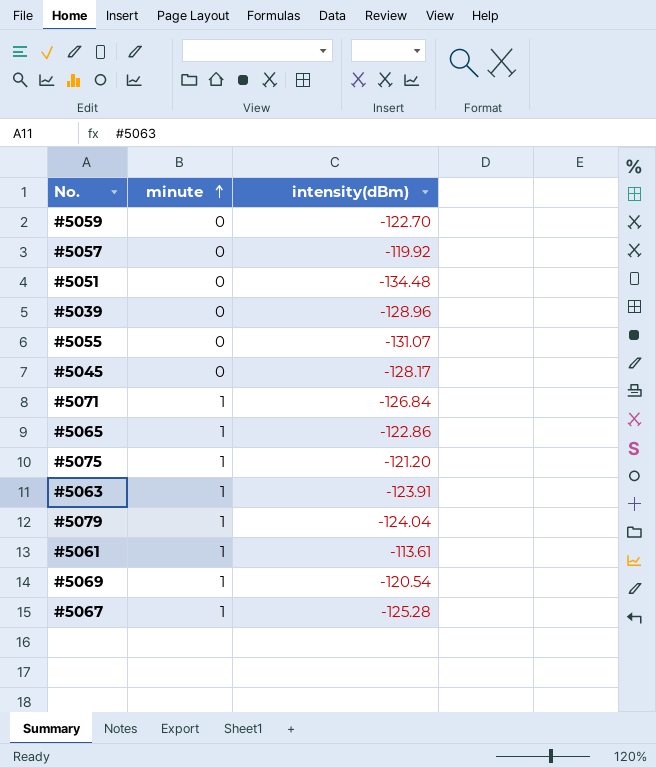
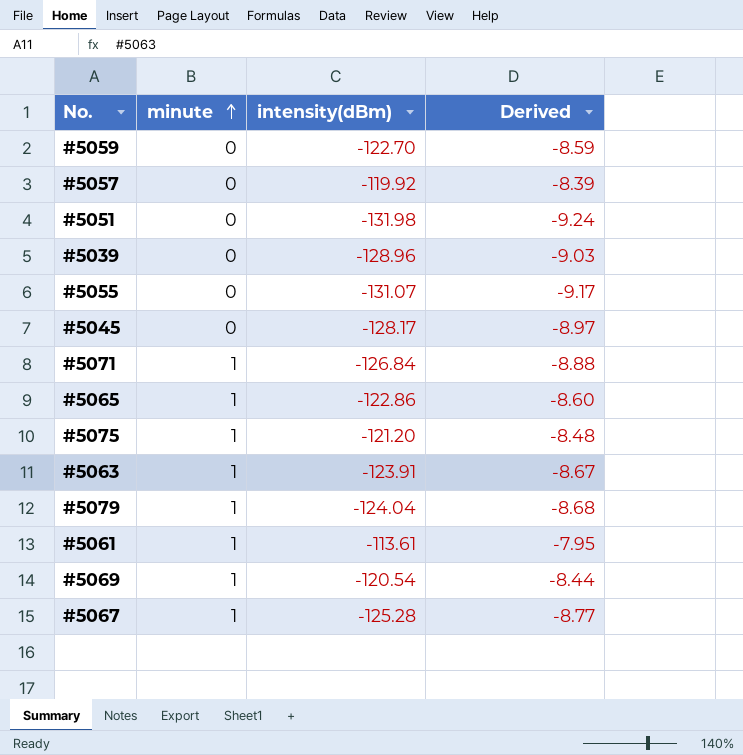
column Derived | formula: none -> [intensity(dBm)] * 0.07
#5051 | intensity(dBm): -134.48 -> -131.98

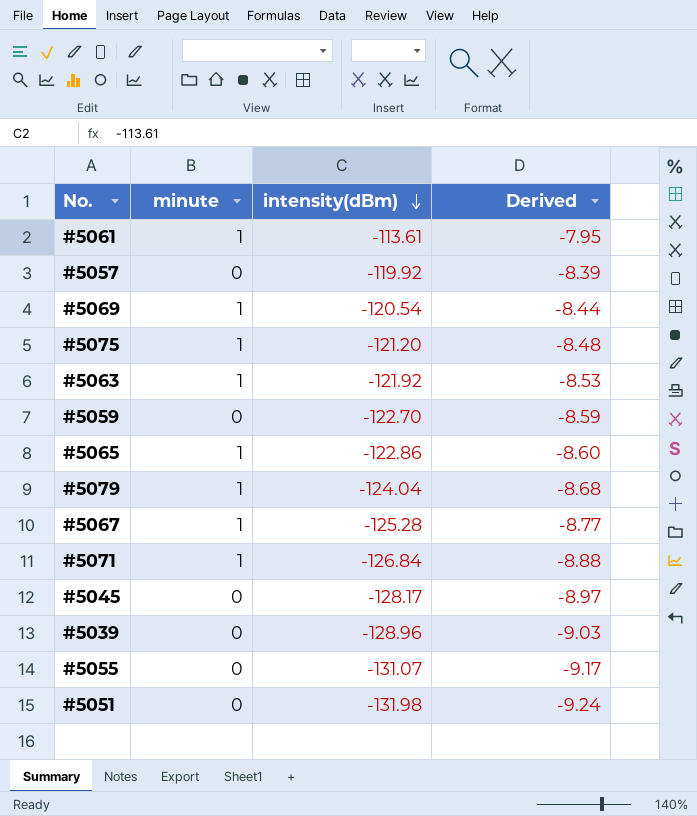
row order: minute ascending -> intensity(dBm) descending
#5063 | intensity(dBm): -123.91 -> -121.92
#5063 | Derived: -8.67 -> -8.53

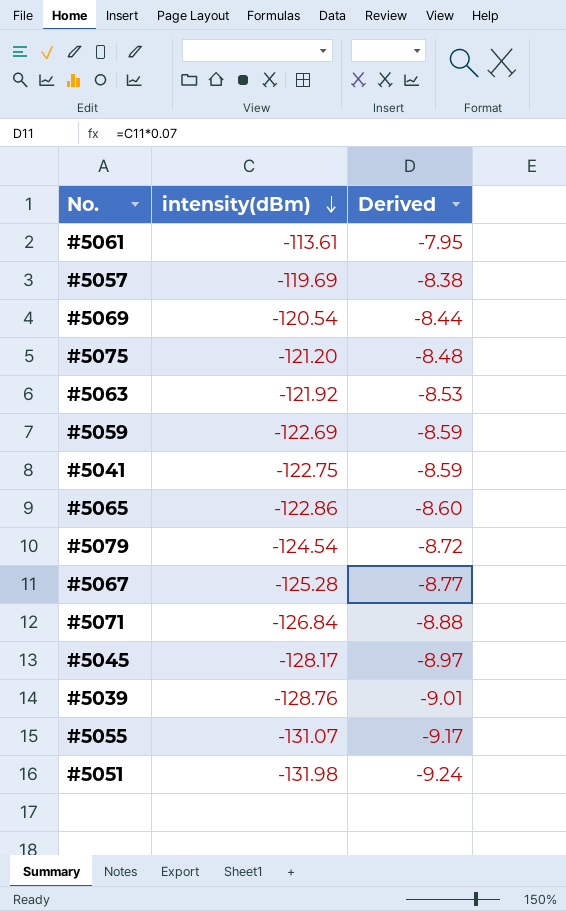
column minute | position: 2 -> none
#5057 | intensity(dBm): -119.92 -> -119.69
#5057 | Derived: -8.39 -> -8.38
#5059 | intensity(dBm): -122.70 -> -122.69
row #5041: none -> -122.75 | -8.59
#5079 | intensity(dBm): -124.04 -> -124.54
#5079 | Derived: -8.68 -> -8.72
#5039 | intensity(dBm): -128.96 -> -128.76
#5039 | Derived: -9.03 -> -9.01

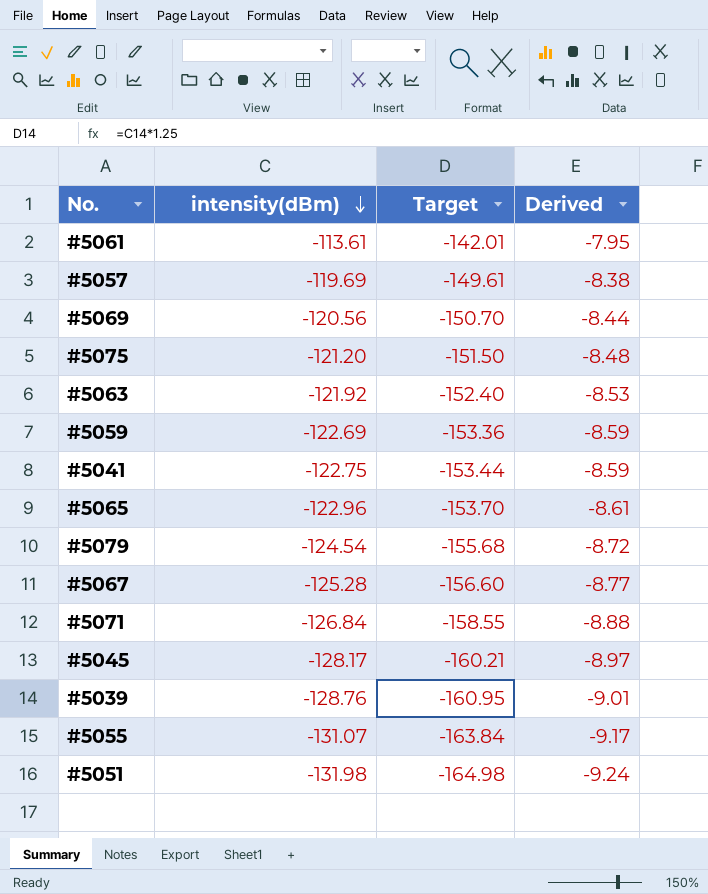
column Target | formula: none -> [intensity(dBm)] * 1.25
#5069 | intensity(dBm): -120.54 -> -120.56
#5065 | intensity(dBm): -122.86 -> -122.96
#5065 | Derived: -8.60 -> -8.61

